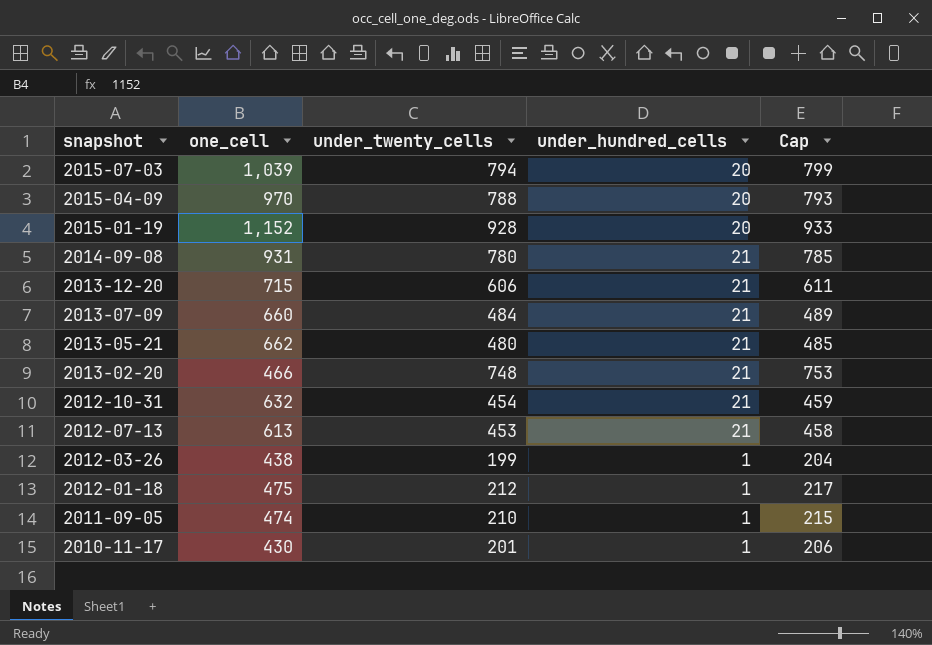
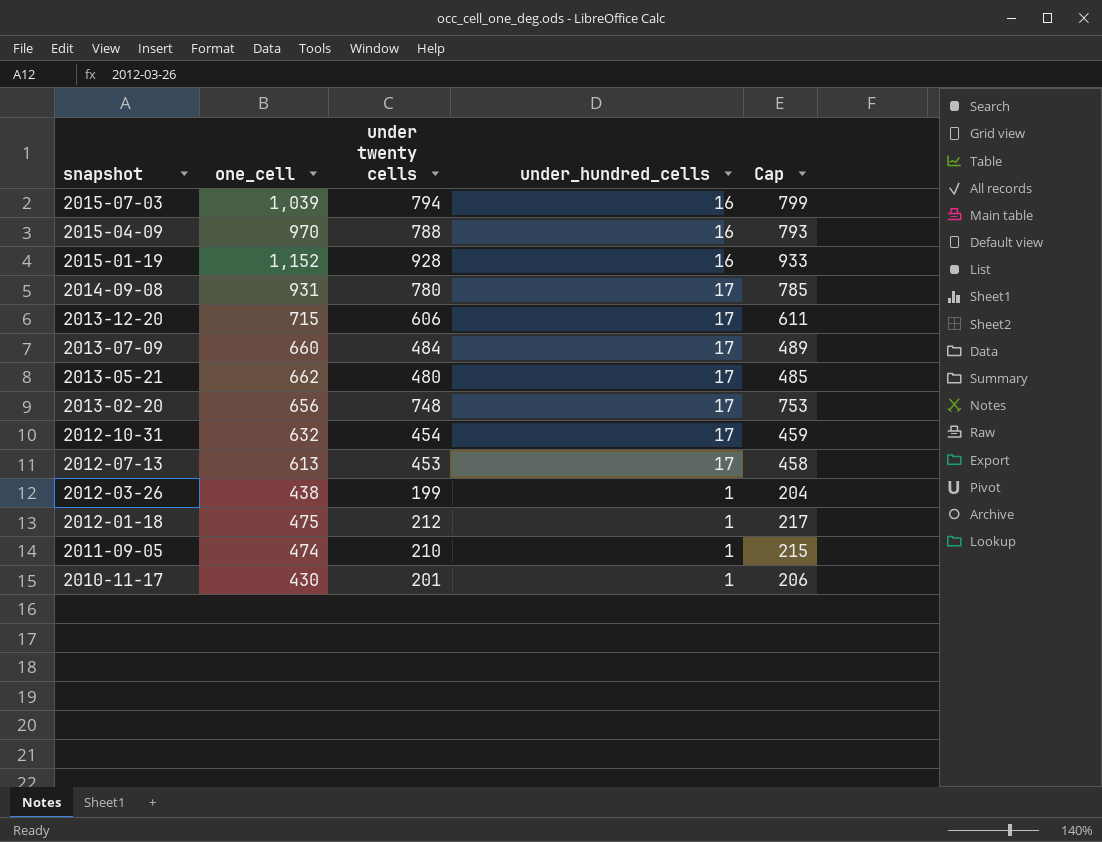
column name: under_twenty_cells -> under twenty cells
2015-07-03 | under_hundred_cells: 20 -> 16
2015-04-09 | under_hundred_cells: 20 -> 16
2015-01-19 | under_hundred_cells: 20 -> 16
2014-09-08 | under_hundred_cells: 21 -> 17
2013-12-20 | under_hundred_cells: 21 -> 17
2013-07-09 | under_hundred_cells: 21 -> 17
2013-05-21 | under_hundred_cells: 21 -> 17
2013-02-20 | one_cell: 466 -> 656
2013-02-20 | under_hundred_cells: 21 -> 17
2012-10-31 | under_hundred_cells: 21 -> 17
2012-07-13 | under_hundred_cells: 21 -> 17

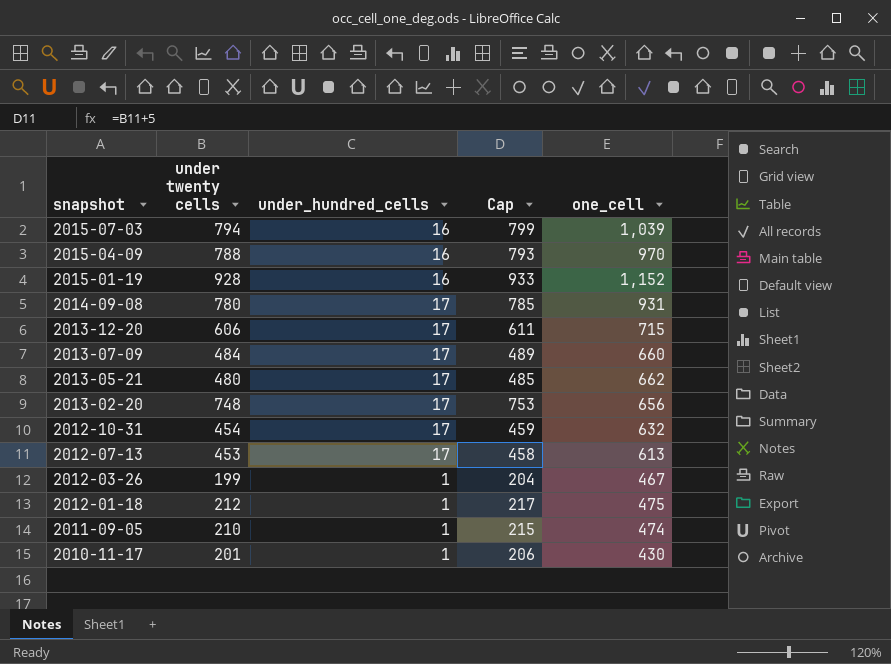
column one_cell | position: 2 -> 5
2012-03-26 | one_cell: 438 -> 467

